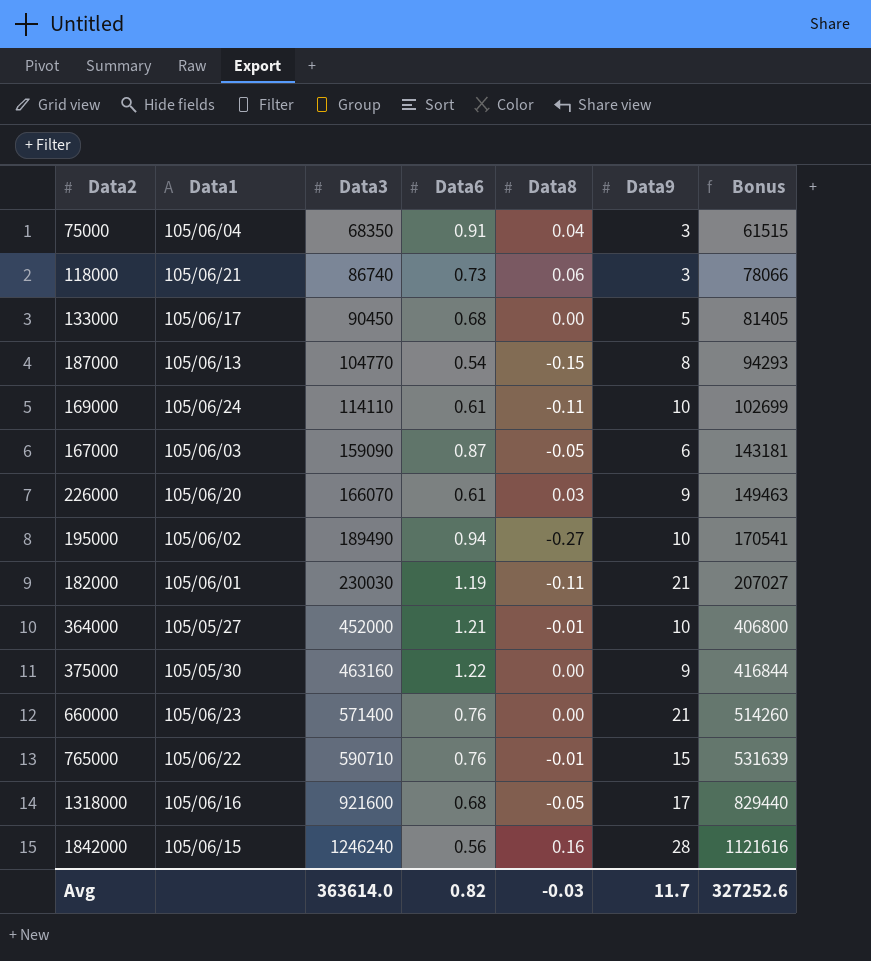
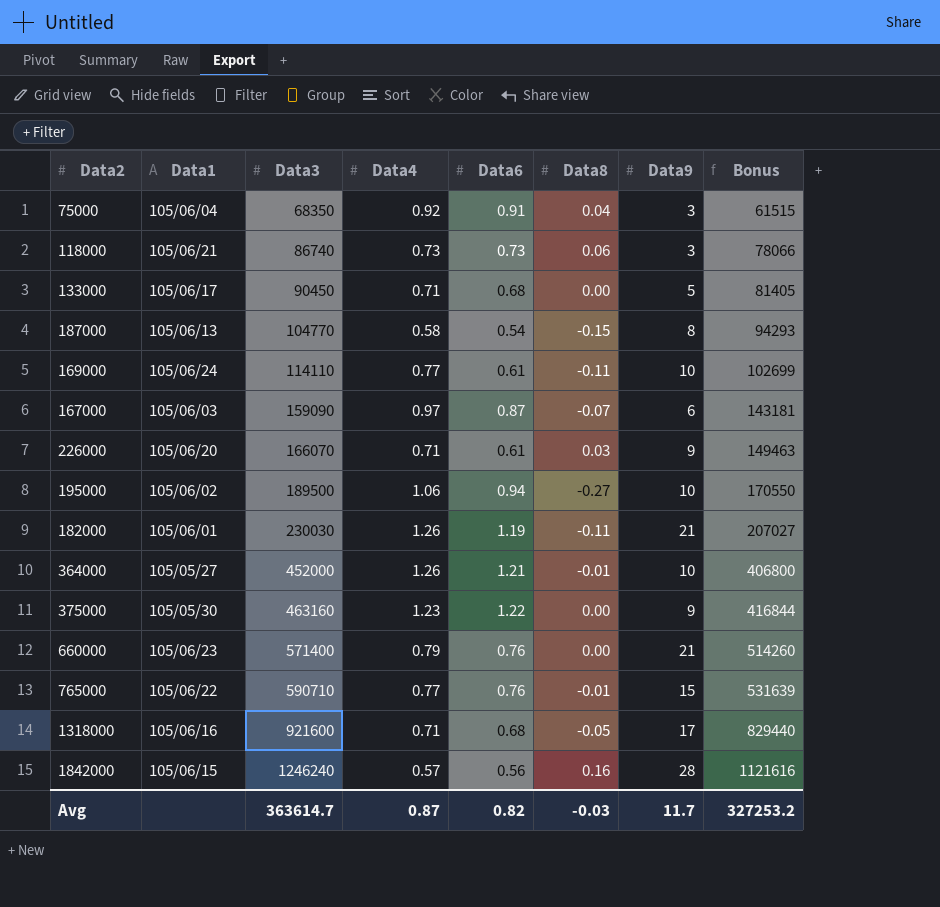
column Data4 | position: none -> 4
167000 | Data8: -0.05 -> -0.07
195000 | Data3: 189490 -> 189500
195000 | Bonus: 170541 -> 170550
Avg | Data3: 363614.0 -> 363614.7
Avg | Bonus: 327252.6 -> 327253.2

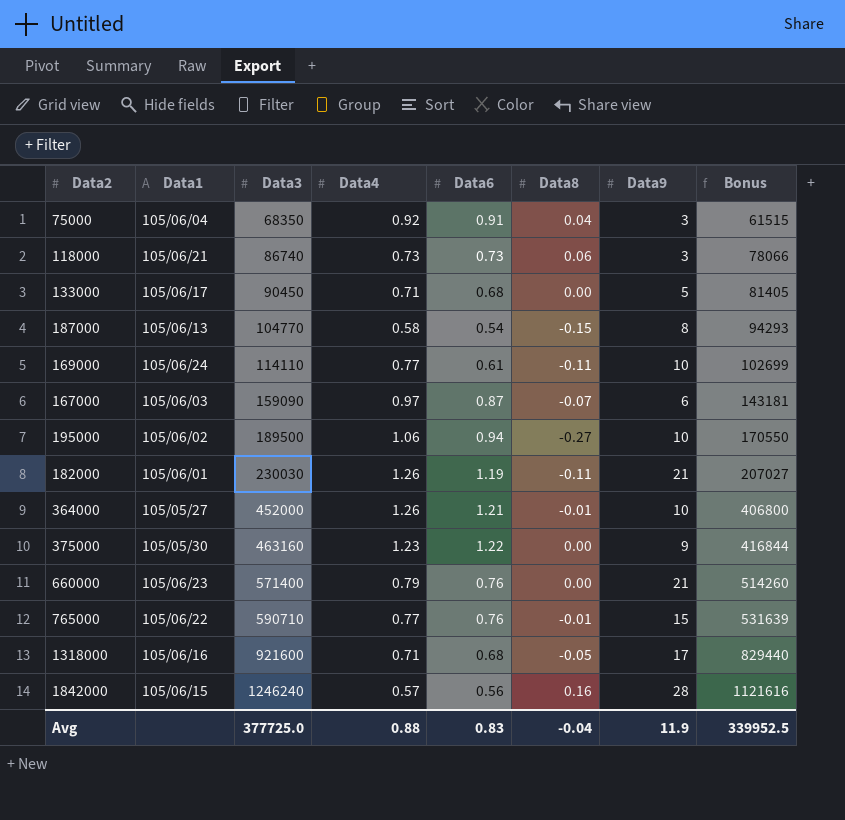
row 226000: 105/06/20 | 166070 | 0.71 | 0.61 | 0.03 | 9 | 149463 -> none
Avg | Data3: 363614.7 -> 377725.0
Avg | Data4: 0.87 -> 0.88
Avg | Data6: 0.82 -> 0.83
Avg | Data8: -0.03 -> -0.04
Avg | Data9: 11.7 -> 11.9
Avg | Bonus: 327253.2 -> 339952.5

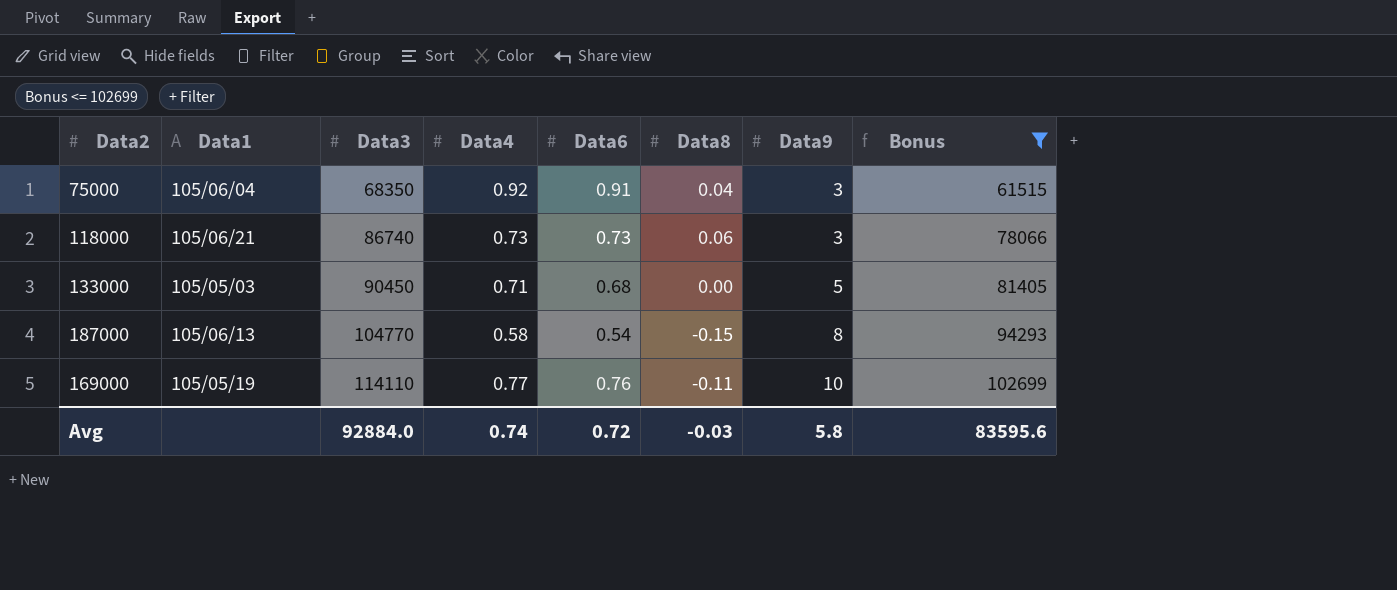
filter: none -> Bonus <= 102699
133000 | Data1: 105/06/17 -> 105/05/03
169000 | Data1: 105/06/24 -> 105/05/19
169000 | Data6: 0.61 -> 0.76
Avg | Data3: 377725.0 -> 92884.0
Avg | Data4: 0.88 -> 0.74
Avg | Data6: 0.83 -> 0.72
Avg | Data8: -0.04 -> -0.03
Avg | Data9: 11.9 -> 5.8
Avg | Bonus: 339952.5 -> 83595.6

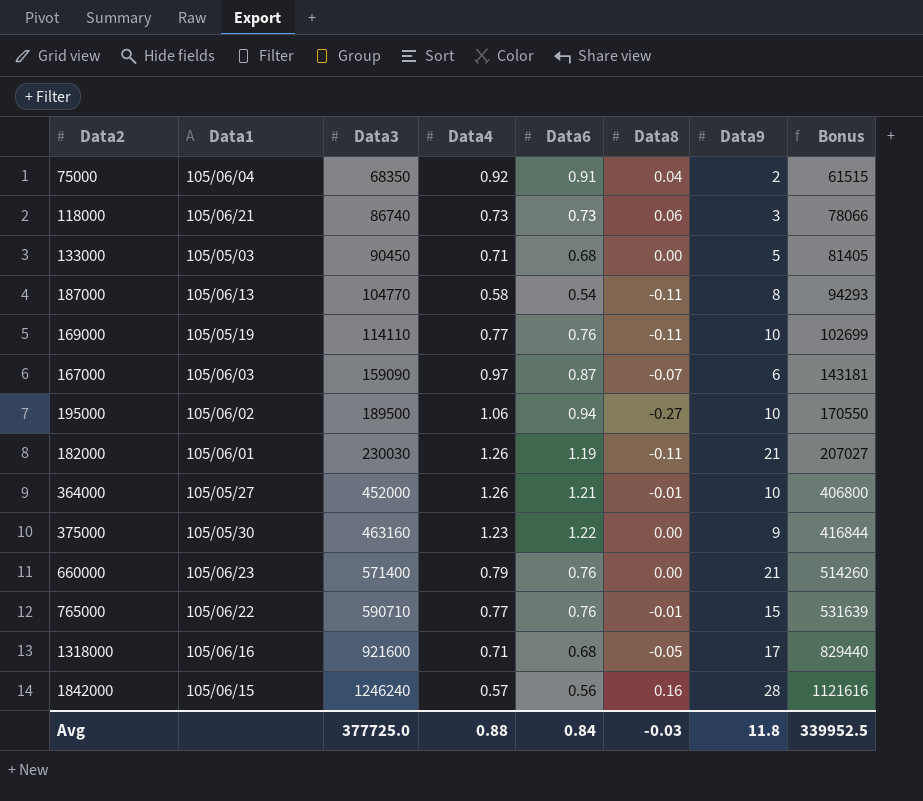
filter: Bonus <= 102699 -> none
75000 | Data9: 3 -> 2
187000 | Data8: -0.15 -> -0.11
Avg | Data3: 92884.0 -> 377725.0
Avg | Data4: 0.74 -> 0.88
Avg | Data6: 0.72 -> 0.84
Avg | Data9: 5.8 -> 11.8
Avg | Bonus: 83595.6 -> 339952.5

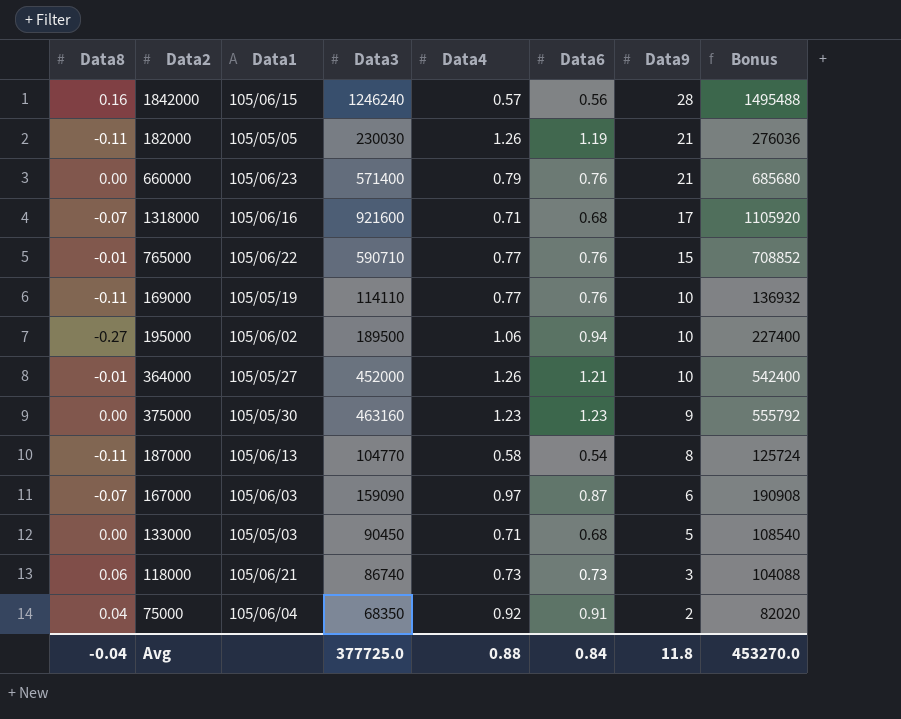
row order: Data3 ascending -> Data9 descending
column Data8 | position: 6 -> 1
column Bonus | formula: [Data3] * 0.9 -> [Data3] * 1.2
182000 | Data1: 105/06/01 -> 105/05/05
1318000 | Data8: -0.05 -> -0.07
375000 | Data6: 1.22 -> 1.23
Avg | Data8: -0.03 -> -0.04
Avg | Bonus: 339952.5 -> 453270.0

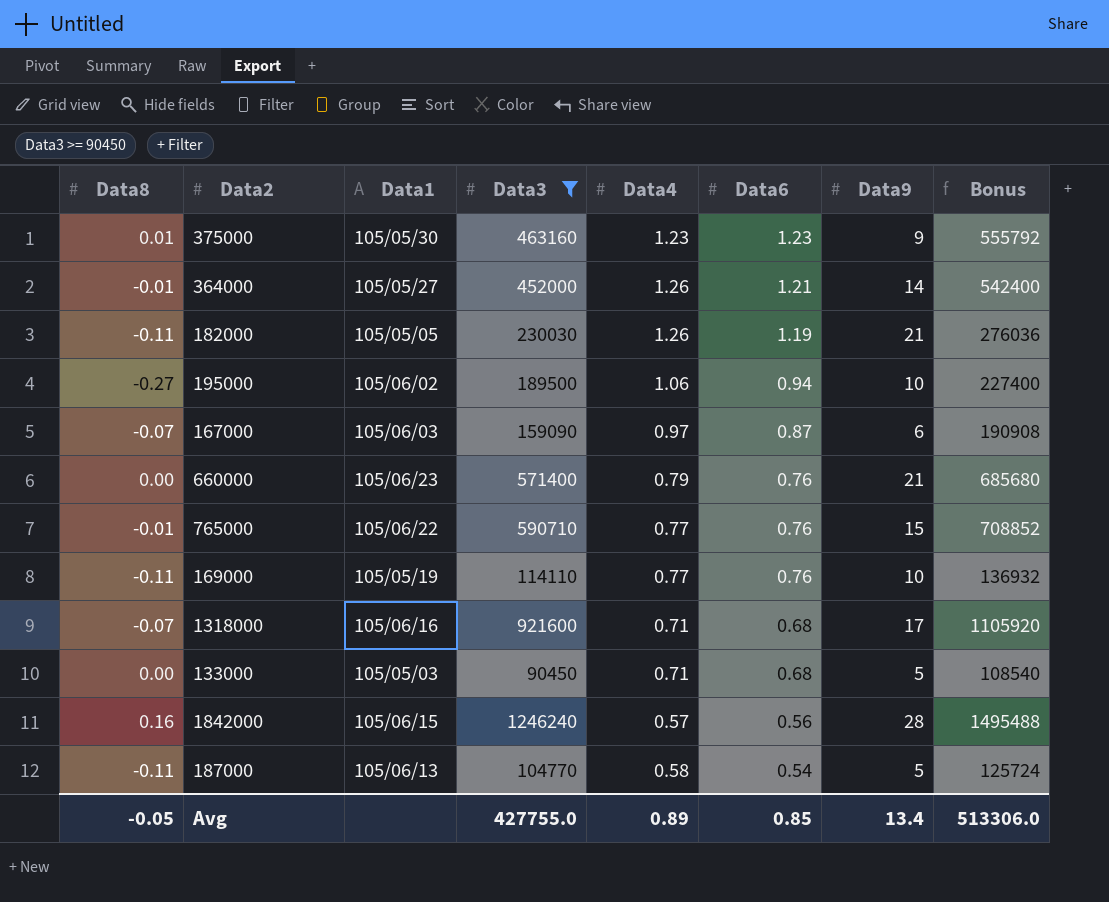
filter: none -> Data3 >= 90450
row order: Data9 descending -> Data6 descending
375000 | Data8: 0.00 -> 0.01
364000 | Data9: 10 -> 14
187000 | Data9: 8 -> 5
Avg | Data8: -0.04 -> -0.05
Avg | Data3: 377725.0 -> 427755.0
Avg | Data4: 0.88 -> 0.89
Avg | Data6: 0.84 -> 0.85
Avg | Data9: 11.8 -> 13.4
Avg | Bonus: 453270.0 -> 513306.0

